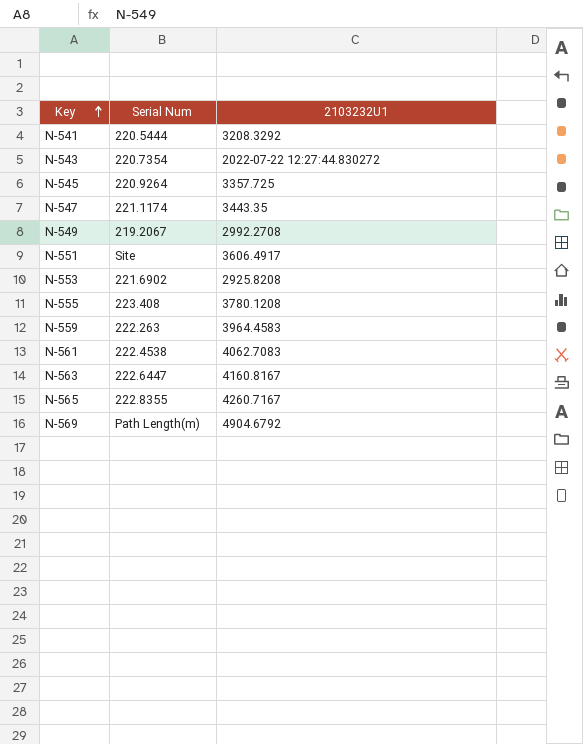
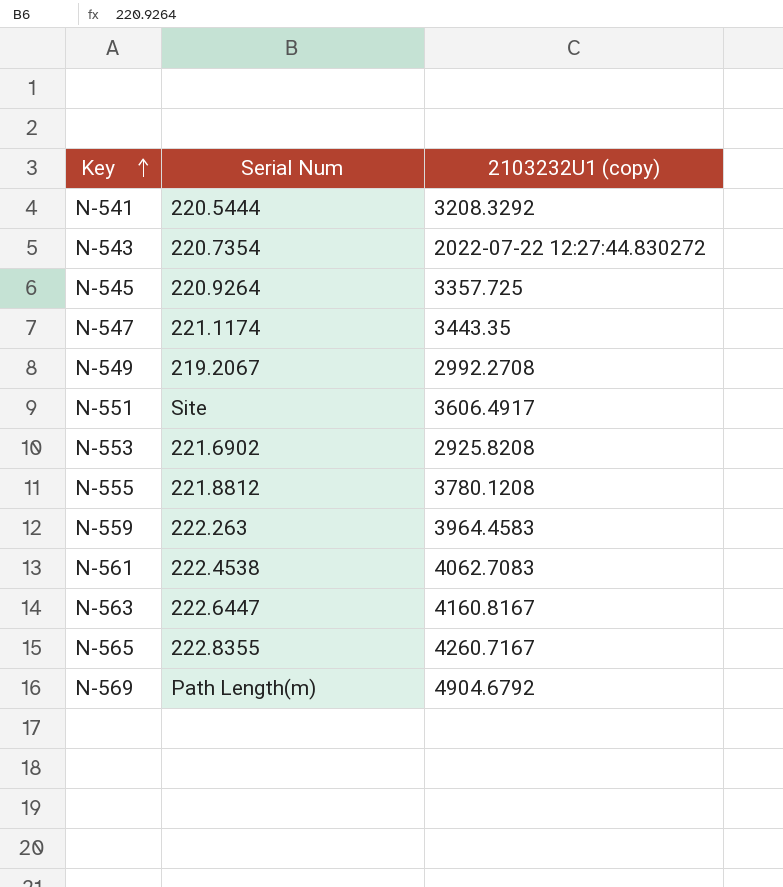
column name: 2103232U1 -> 2103232U1 (copy)
N-555 | Serial Num: 223.408 -> 221.8812

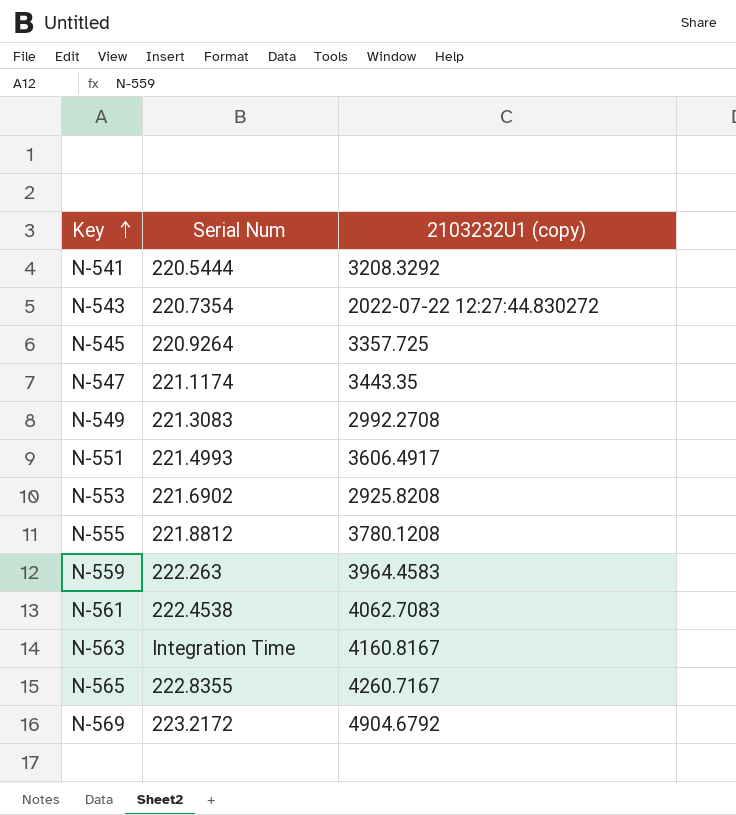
N-549 | Serial Num: 219.2067 -> 221.3083
N-551 | Serial Num: Site -> 221.4993
N-563 | Serial Num: 222.6447 -> Integration Time
N-569 | Serial Num: Path Length(m) -> 223.2172

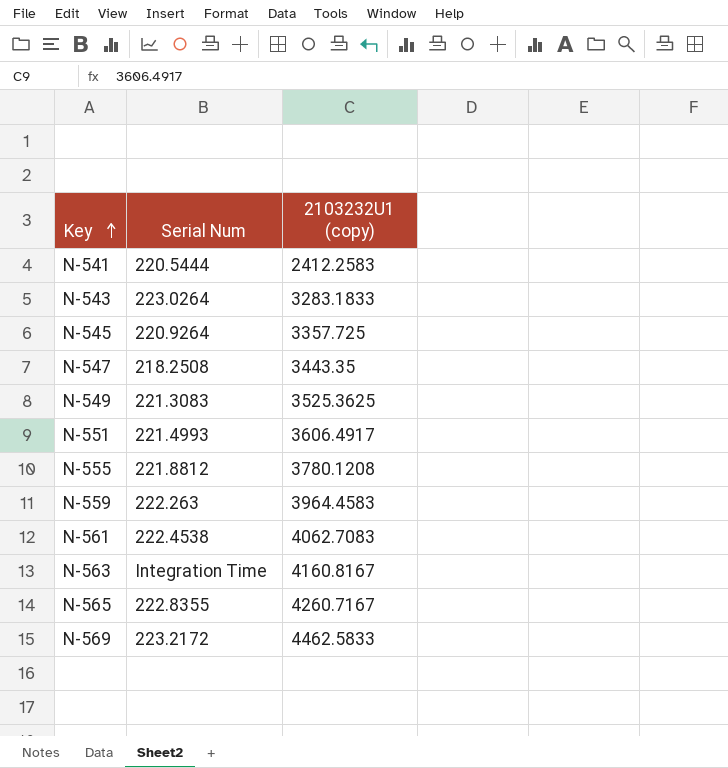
row N-553: 221.6902 | 2925.8208 -> none
N-541 | 2103232U1 (copy): 3208.3292 -> 2412.2583
N-543 | Serial Num: 220.7354 -> 223.0264
N-543 | 2103232U1 (copy): 2022-07-22 12:27:44.830272 -> 3283.1833
N-547 | Serial Num: 221.1174 -> 218.2508
N-549 | 2103232U1 (copy): 2992.2708 -> 3525.3625
N-569 | 2103232U1 (copy): 4904.6792 -> 4462.5833

